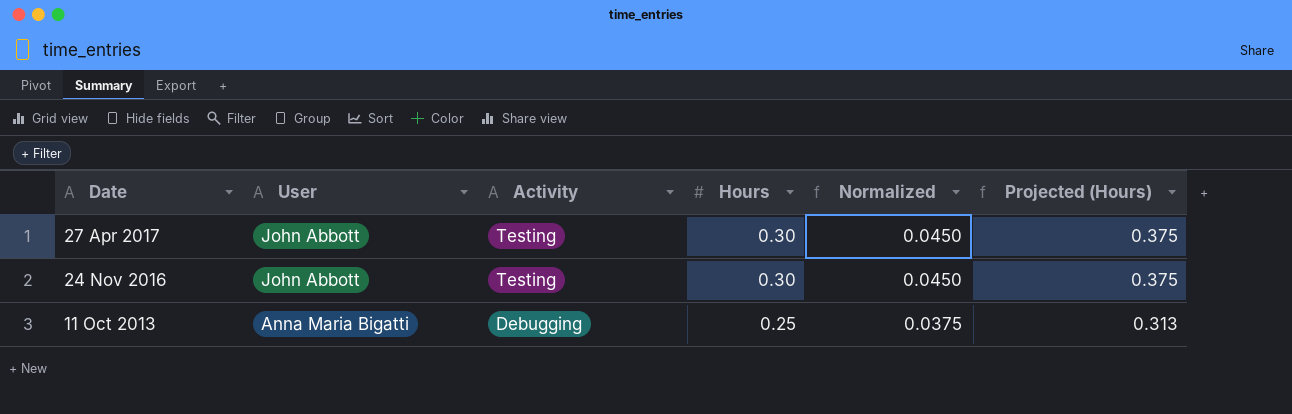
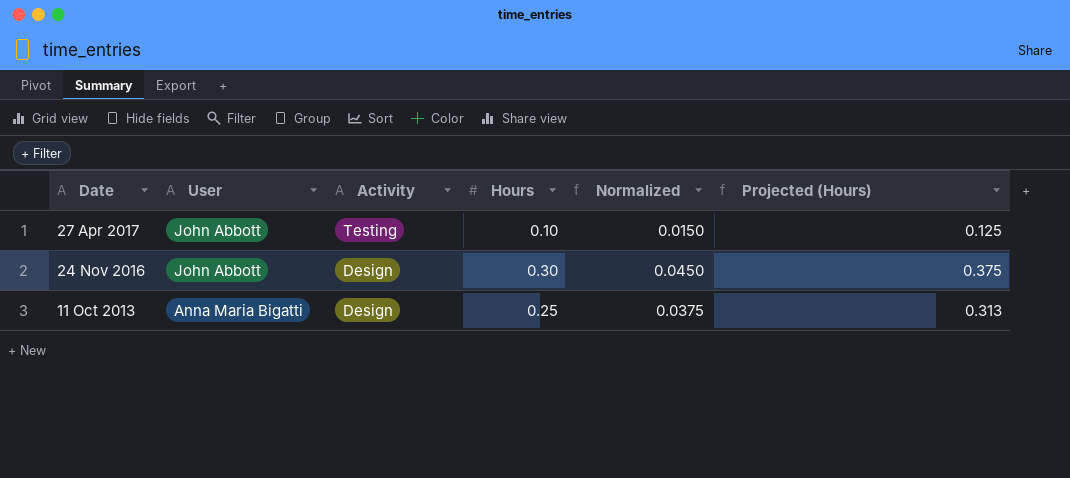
27 Apr 2017 | Hours: 0.30 -> 0.10
27 Apr 2017 | Normalized: 0.0450 -> 0.0150
27 Apr 2017 | Projected (Hours): 0.375 -> 0.125
24 Nov 2016 | Activity: Testing -> Design
11 Oct 2013 | Activity: Debugging -> Design

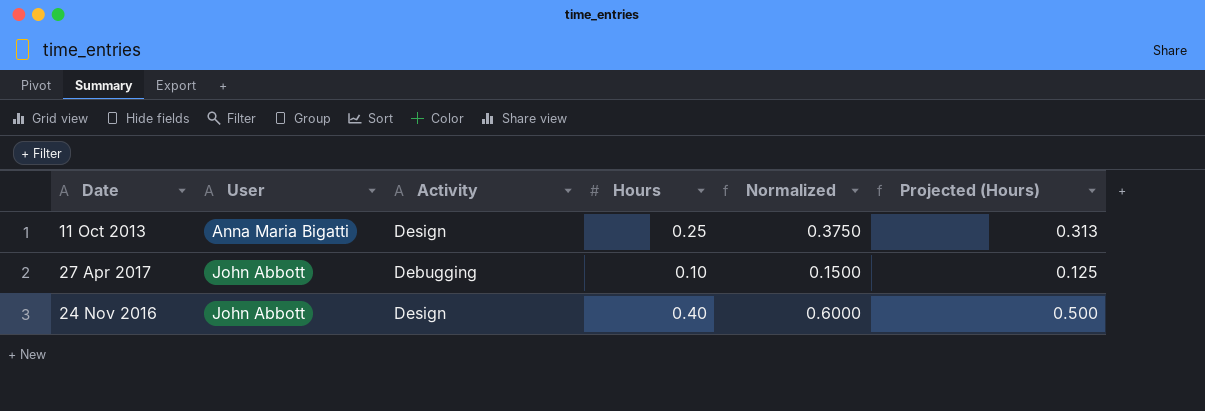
row order: Date descending -> User ascending
column Normalized | formula: [Hours] * 0.15 -> [Hours] * 1.5
27 Apr 2017 | Activity: Testing -> Debugging
24 Nov 2016 | Hours: 0.30 -> 0.40
24 Nov 2016 | Projected (Hours): 0.375 -> 0.500

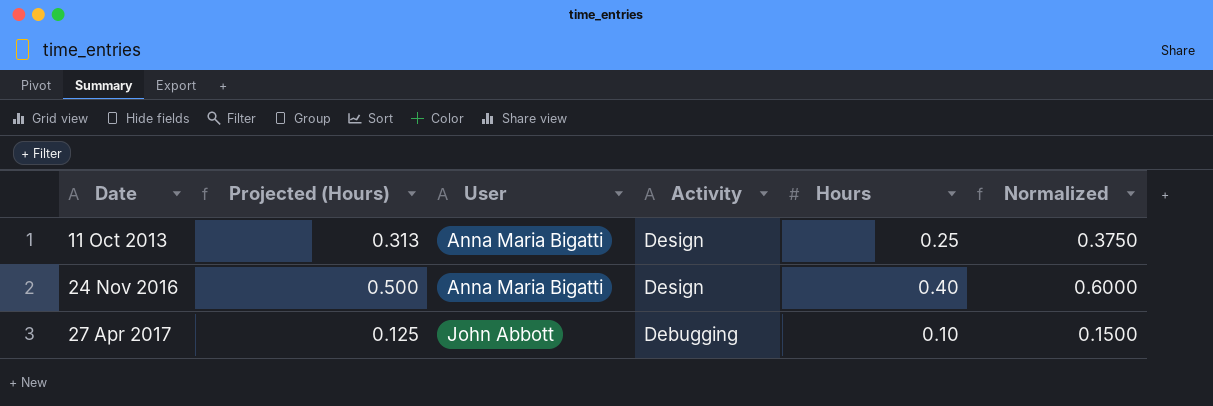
row order: User ascending -> Date ascending
column Projected (Hours) | position: 6 -> 2
24 Nov 2016 | User: John Abbott -> Anna Maria Bigatti

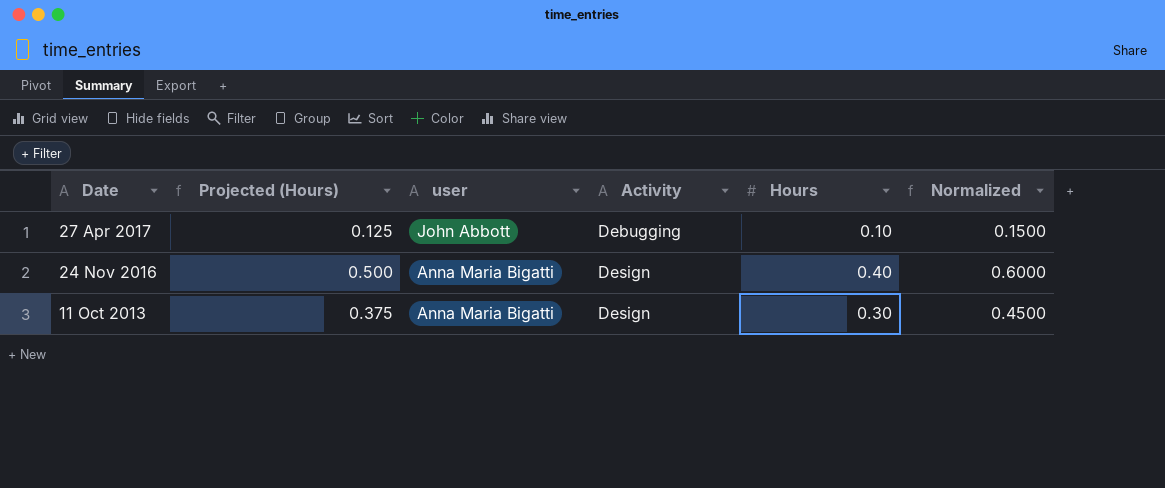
row order: Date ascending -> Date descending
column name: User -> user
11 Oct 2013 | Projected (Hours): 0.313 -> 0.375
11 Oct 2013 | Hours: 0.25 -> 0.30
11 Oct 2013 | Normalized: 0.3750 -> 0.4500

